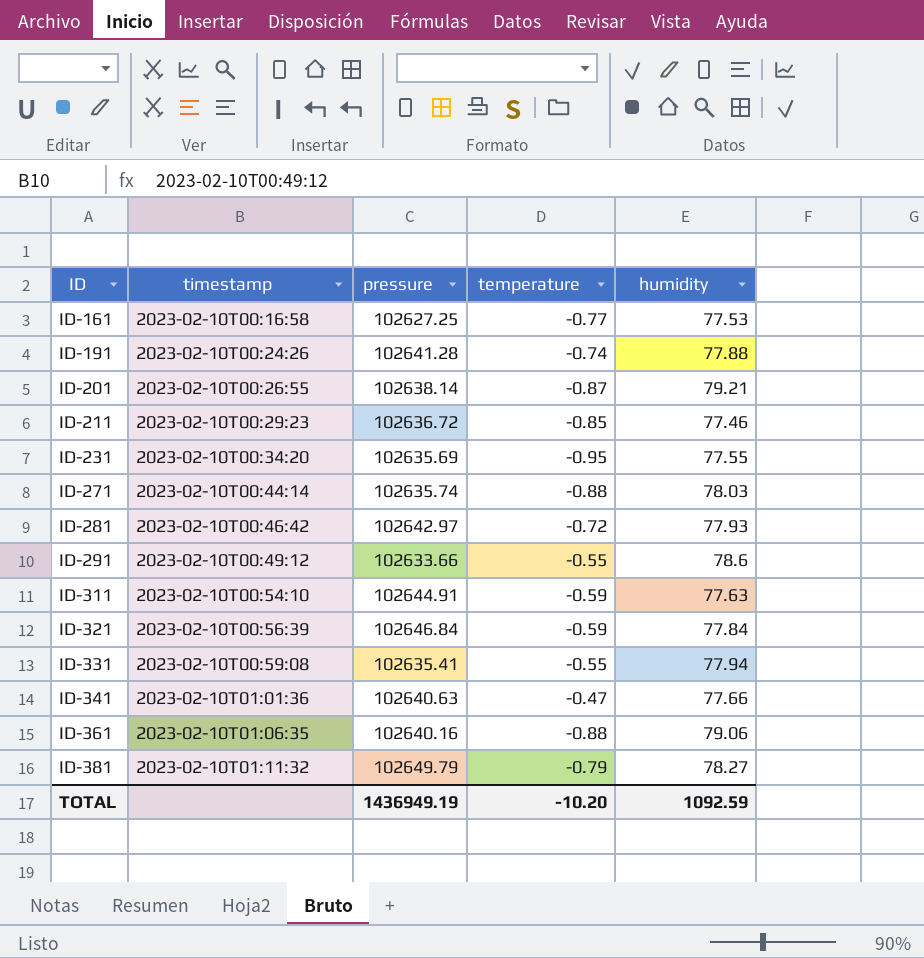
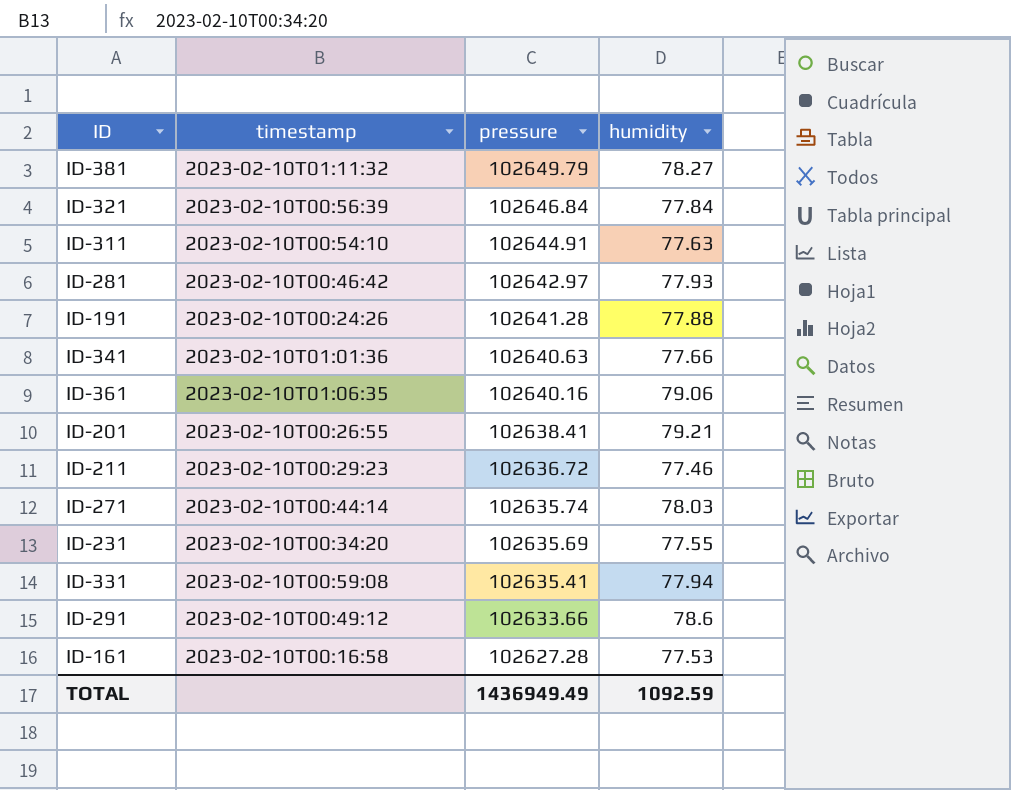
row order: ID ascending -> pressure descending
column temperature | position: 4 -> none
ID-201 | pressure: 102638.14 -> 102638.41
ID-161 | pressure: 102627.25 -> 102627.28
TOTAL | pressure: 1436949.19 -> 1436949.49

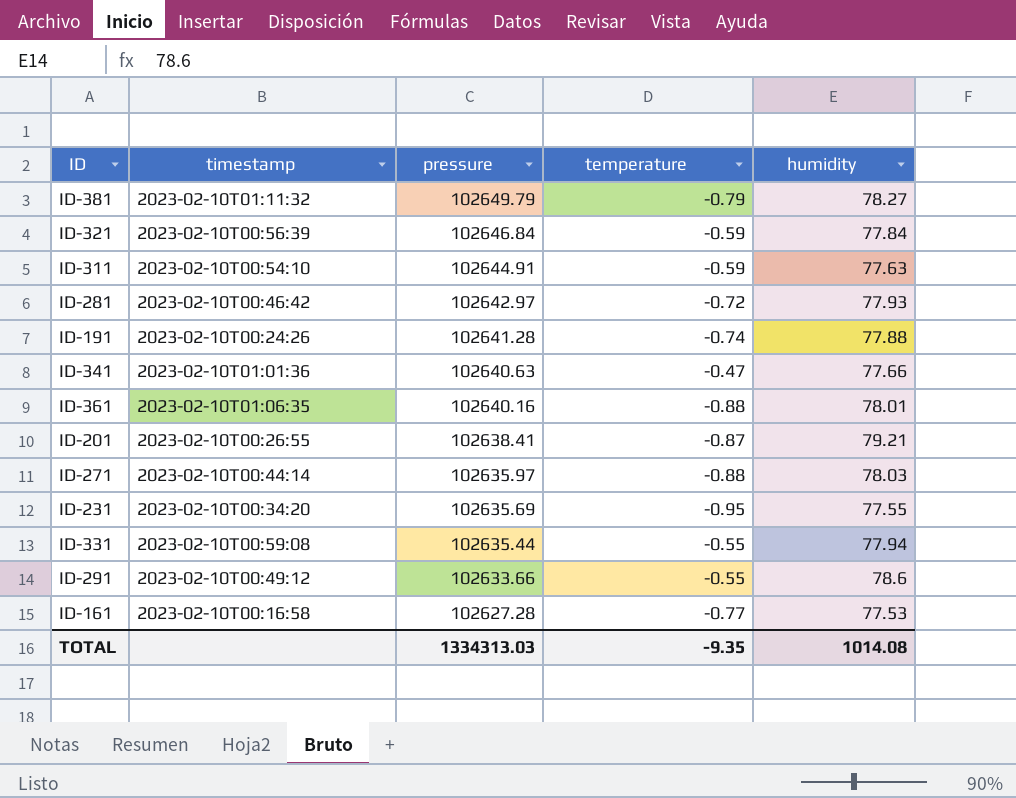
column temperature | position: none -> 4
row ID-211: 2023-02-10T00:29:23 | 102636.72 | 77.46 -> none
ID-361 | humidity: 79.06 -> 78.01
ID-271 | pressure: 102635.74 -> 102635.97
ID-331 | pressure: 102635.41 -> 102635.44
TOTAL | pressure: 1436949.49 -> 1334313.03
TOTAL | humidity: 1092.59 -> 1014.08

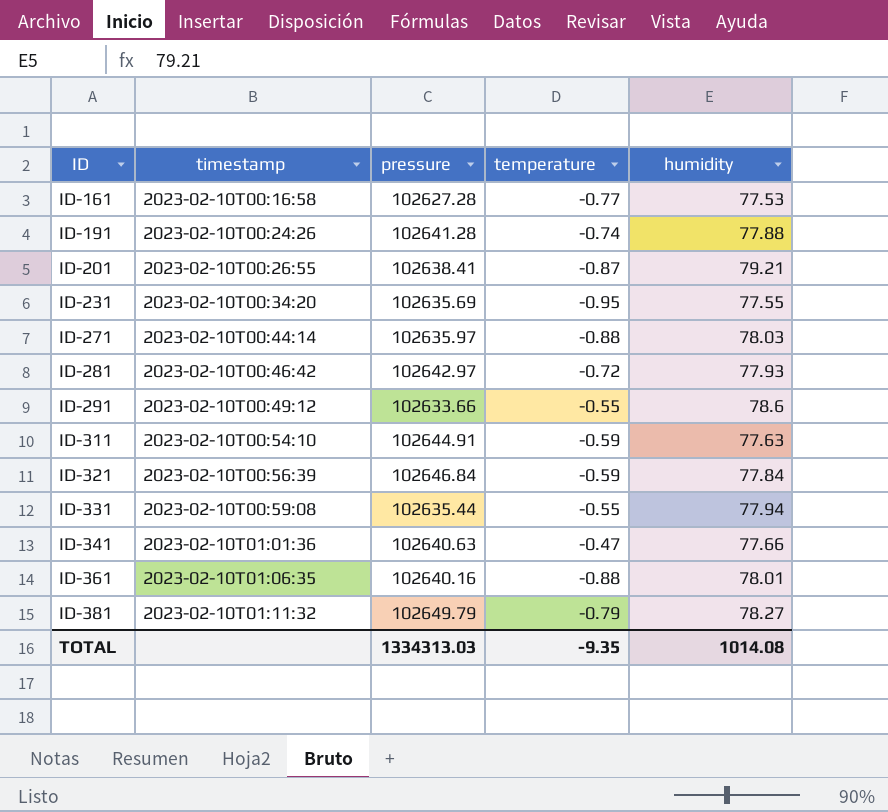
row order: pressure descending -> ID ascending

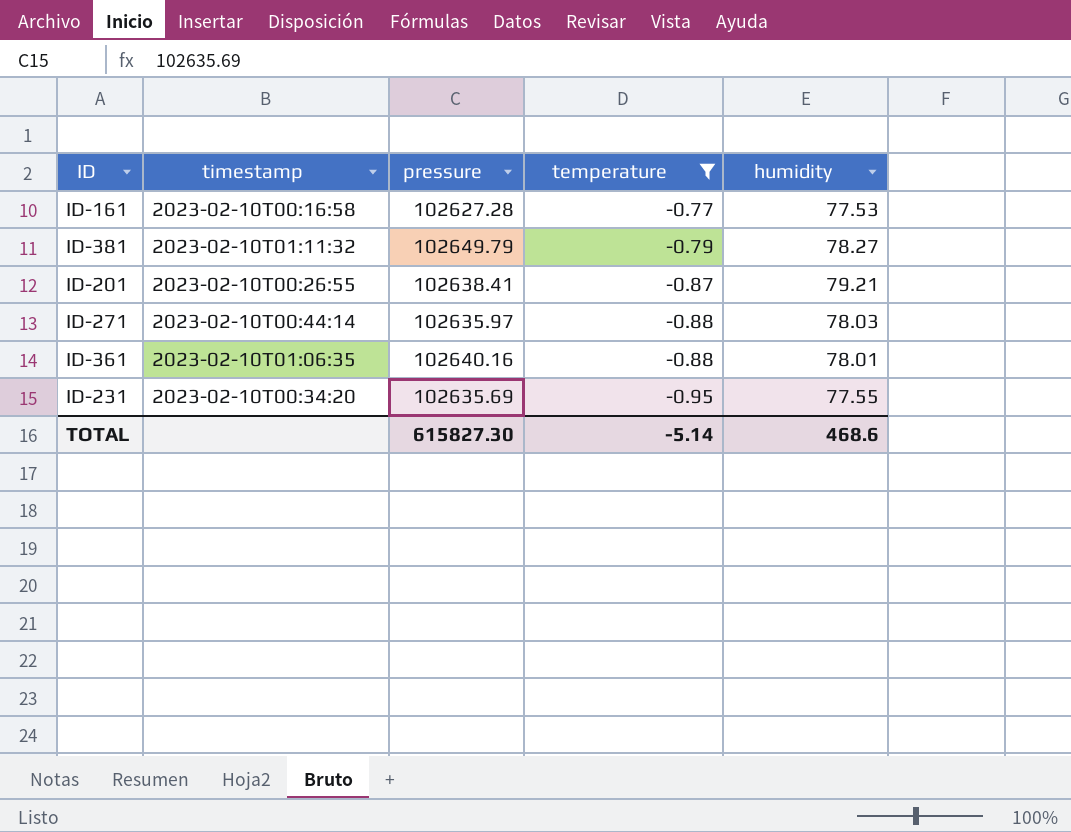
filter: none -> temperature <= -0.77
row order: ID ascending -> temperature descending
TOTAL | pressure: 1334313.03 -> 615827.30
TOTAL | temperature: -9.35 -> -5.14
TOTAL | humidity: 1014.08 -> 468.6

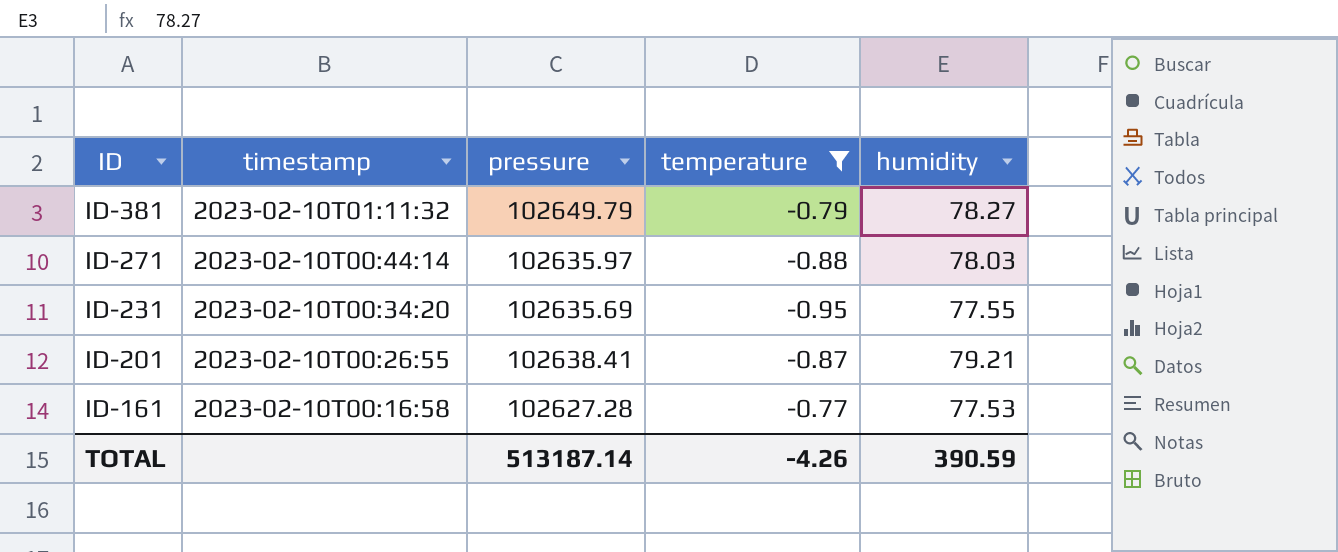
row order: temperature descending -> ID descending
row ID-361: 2023-02-10T01:06:35 | 102640.16 | -0.88 | 78.01 -> none
TOTAL | pressure: 615827.30 -> 513187.14
TOTAL | temperature: -5.14 -> -4.26
TOTAL | humidity: 468.6 -> 390.59

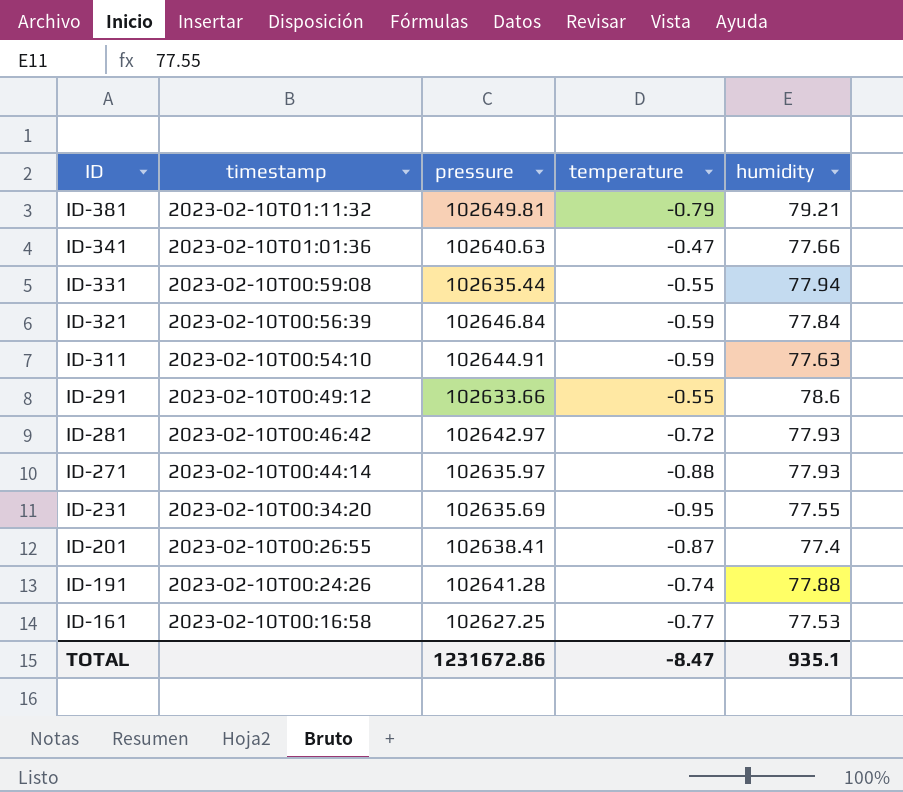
filter: temperature <= -0.77 -> none
ID-381 | pressure: 102649.79 -> 102649.81
ID-381 | humidity: 78.27 -> 79.21
ID-271 | humidity: 78.03 -> 77.93
ID-201 | humidity: 79.21 -> 77.4
ID-161 | pressure: 102627.28 -> 102627.25
TOTAL | pressure: 513187.14 -> 1231672.86
TOTAL | temperature: -4.26 -> -8.47
TOTAL | humidity: 390.59 -> 935.1

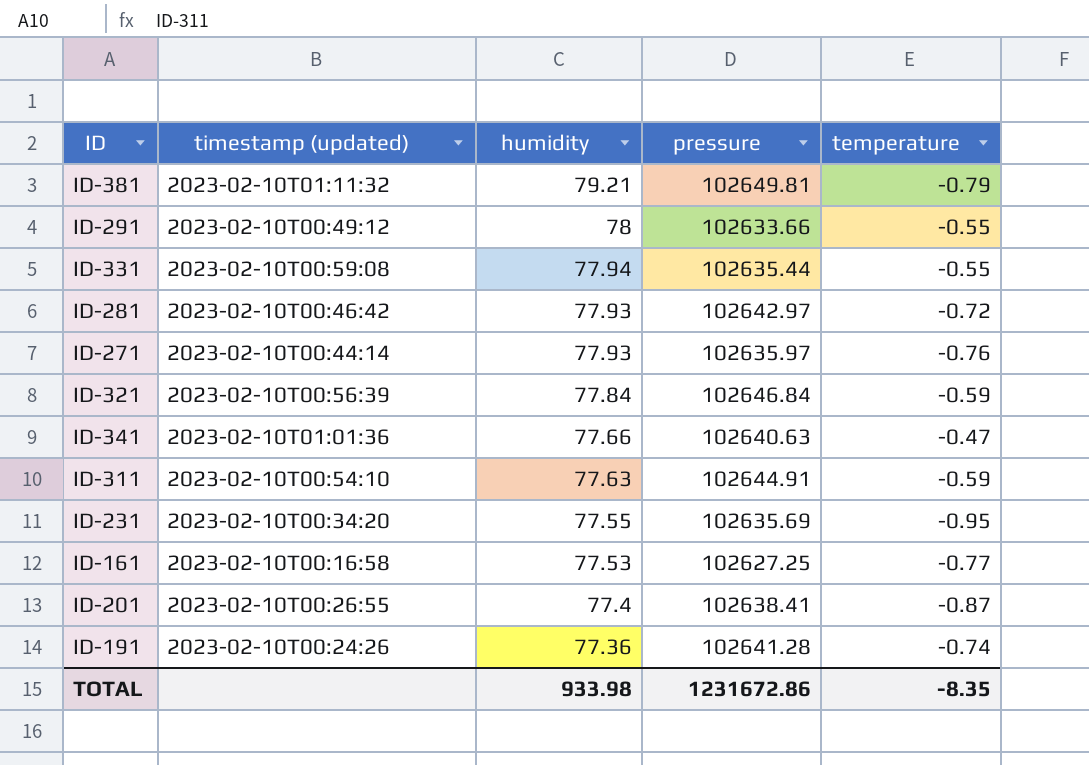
row order: ID descending -> humidity descending
column name: timestamp -> timestamp (updated)
column humidity | position: 5 -> 3
ID-291 | humidity: 78.6 -> 78
ID-271 | temperature: -0.88 -> -0.76
ID-191 | humidity: 77.88 -> 77.36
TOTAL | humidity: 935.1 -> 933.98
TOTAL | temperature: -8.47 -> -8.35

